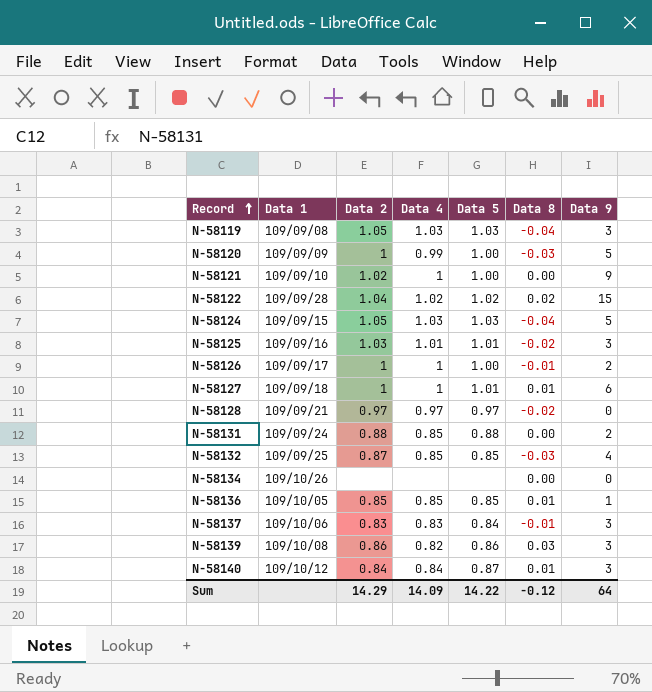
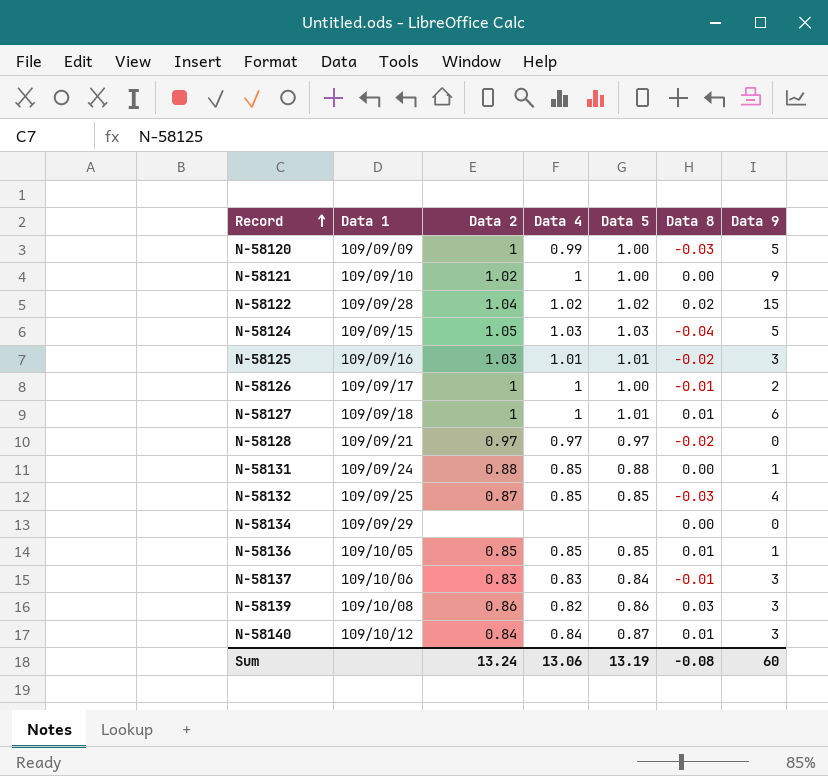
row N-58119: 109/09/08 | 1.05 | 1.03 | 1.03 | -0.04 | 3 -> none
N-58131 | Data 9: 2 -> 1
N-58134 | Data 1: 109/10/26 -> 109/09/29
Sum | Data 2: 14.29 -> 13.24
Sum | Data 4: 14.09 -> 13.06
Sum | Data 5: 14.22 -> 13.19
Sum | Data 8: -0.12 -> -0.08
Sum | Data 9: 64 -> 60

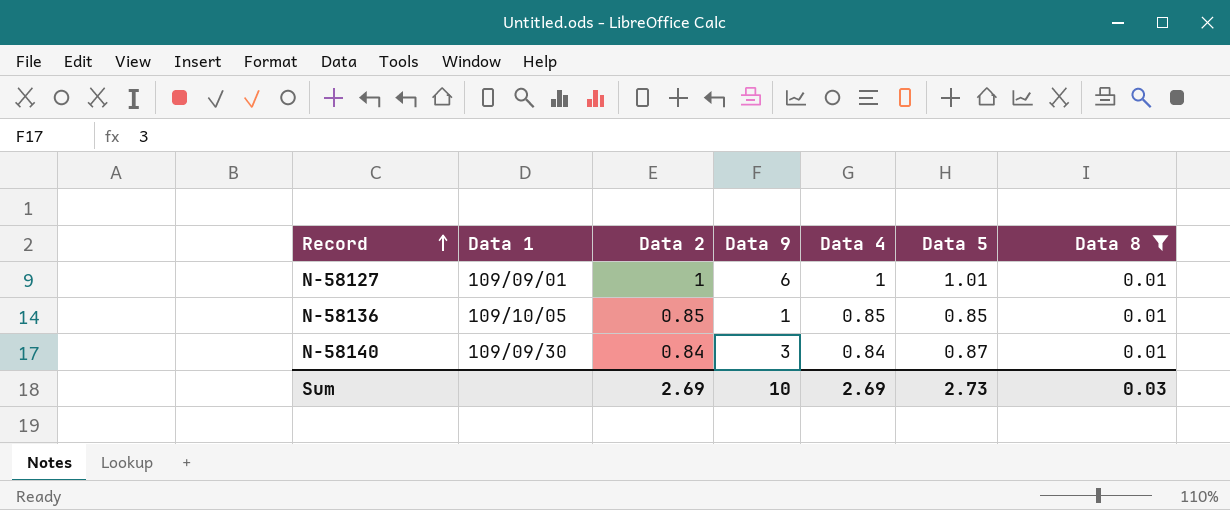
filter: none -> Data 8 = 0.01
column Data 9 | position: 7 -> 4
N-58127 | Data 1: 109/09/18 -> 109/09/01
N-58140 | Data 1: 109/10/12 -> 109/09/30
Sum | Data 2: 13.24 -> 2.69
Sum | Data 9: 60 -> 10
Sum | Data 4: 13.06 -> 2.69
Sum | Data 5: 13.19 -> 2.73
Sum | Data 8: -0.08 -> 0.03

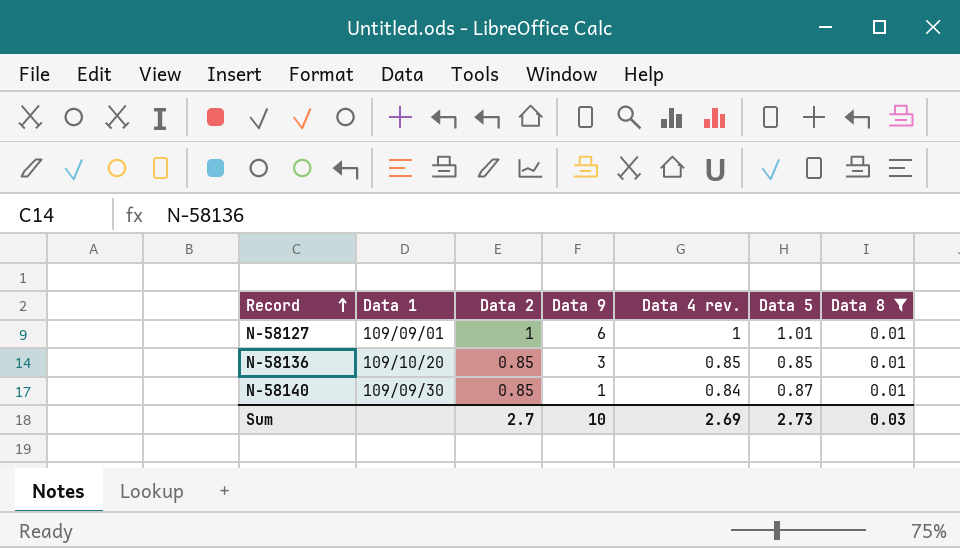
column name: Data 4 -> Data 4 rev.
N-58136 | Data 1: 109/10/05 -> 109/10/20
N-58136 | Data 9: 1 -> 3
N-58140 | Data 2: 0.84 -> 0.85
N-58140 | Data 9: 3 -> 1
Sum | Data 2: 2.69 -> 2.7

